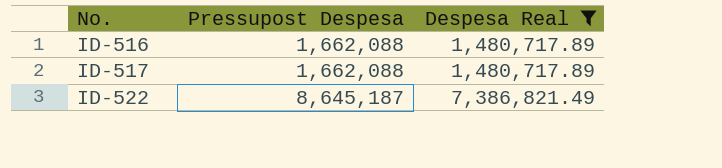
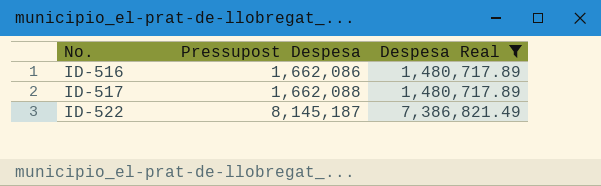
ID-516 | Pressupost Despesa: 1,662,088 -> 1,662,086
ID-522 | Pressupost Despesa: 8,645,187 -> 8,145,187

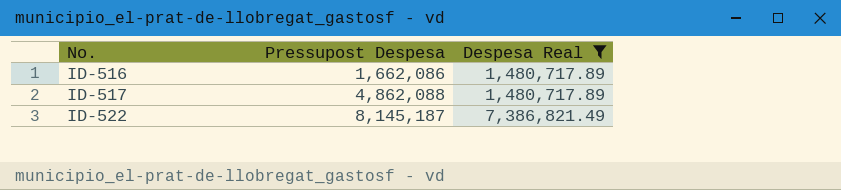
ID-517 | Pressupost Despesa: 1,662,088 -> 4,862,088

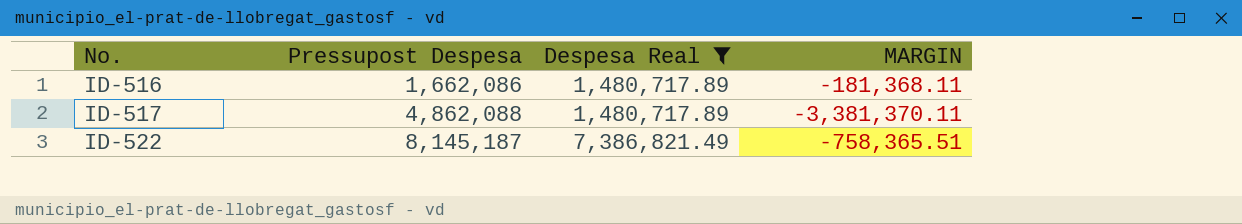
column MARGIN | formula: none -> [Despesa Real] - [Pressupost Despesa]

